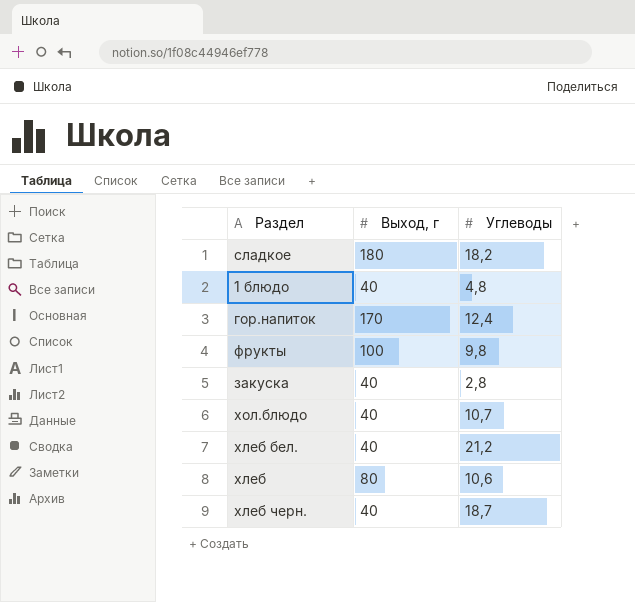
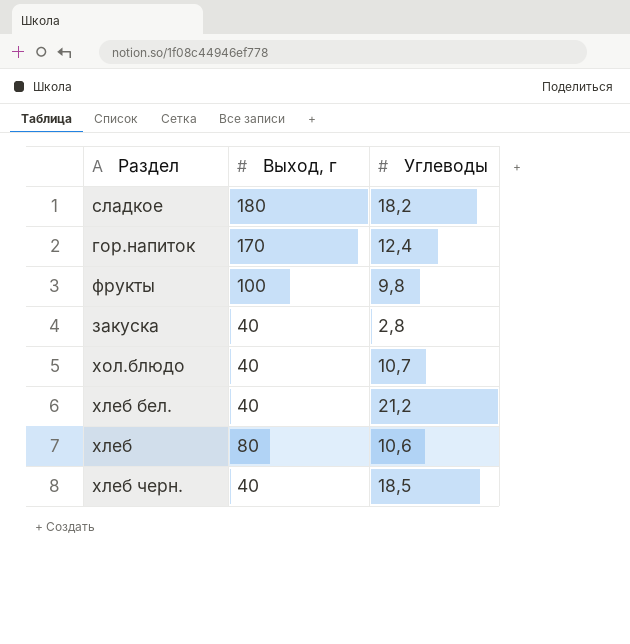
row 1 блюдо: 40 | 4,8 -> none
хлеб черн. | Углеводы: 18,7 -> 18,5

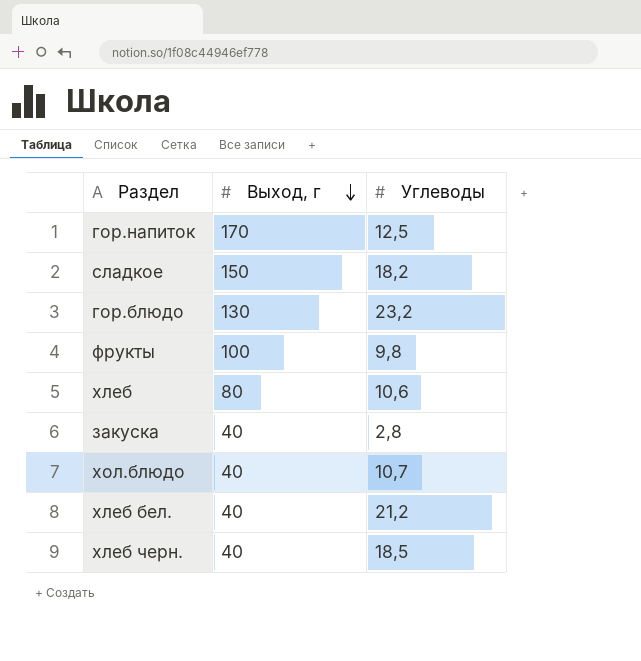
row order: none -> Выход, г descending
гор.напиток | Углеводы: 12,4 -> 12,5
сладкое | Выход, г: 180 -> 150
row гор.блюдо: none -> 130 | 23,2

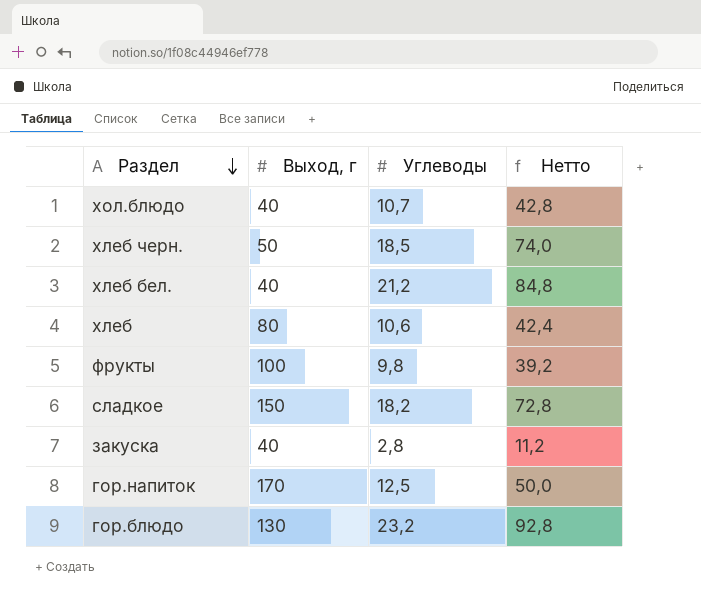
row order: Выход, г descending -> Раздел descending
column Нетто | formula: none -> [Углеводы] * 4
хлеб черн. | Выход, г: 40 -> 50

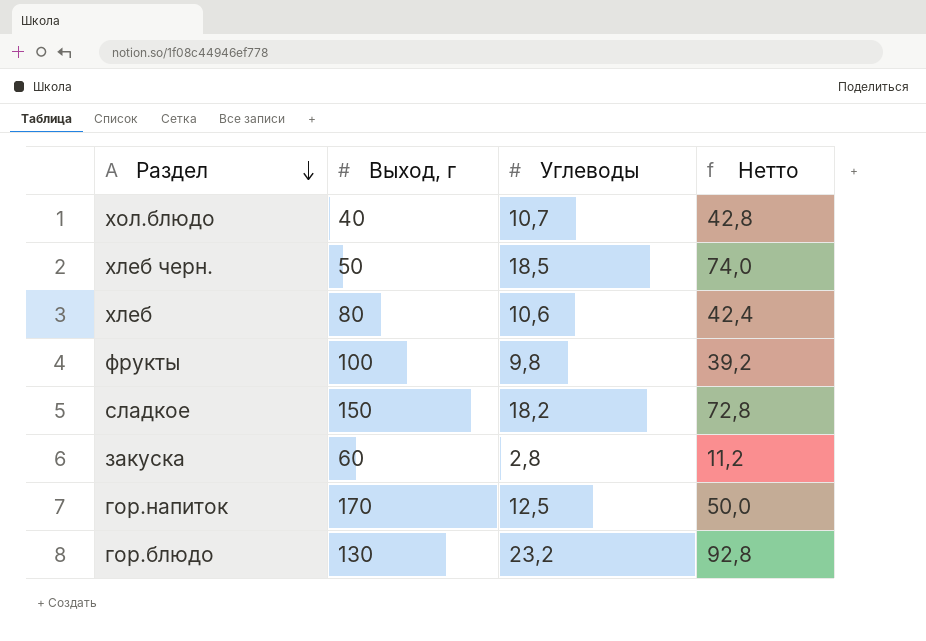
row хлеб бел.: 40 | 21,2 | 84,8 -> none
закуска | Выход, г: 40 -> 60

